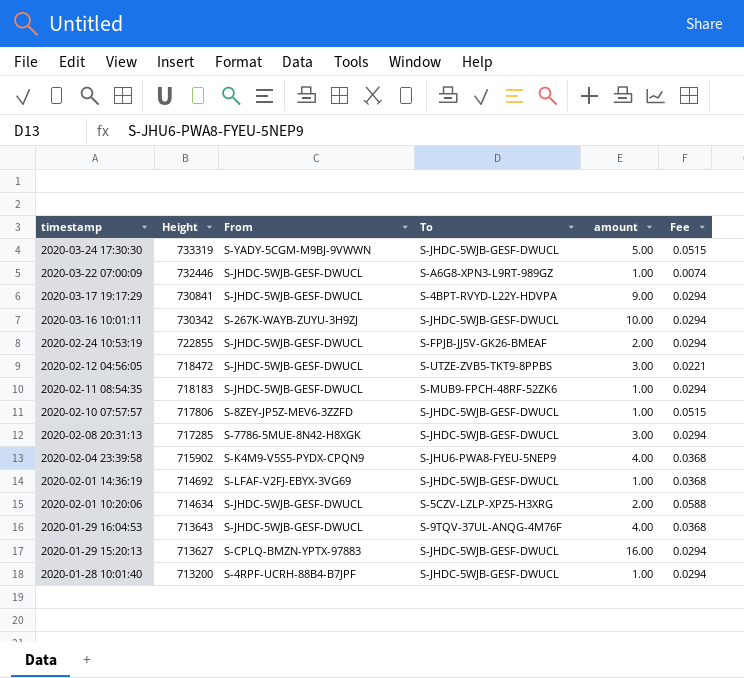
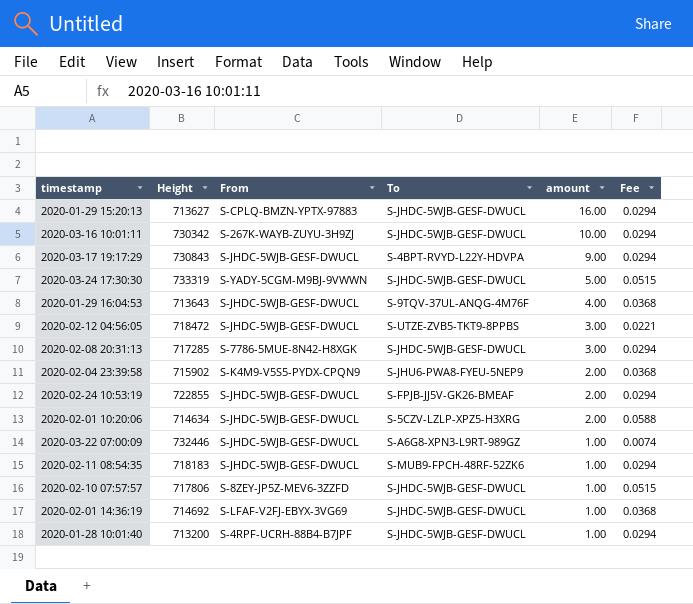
row order: timestamp descending -> amount descending
2020-03-17 19:17:29 | Height: 730841 -> 730843
2020-02-04 23:39:58 | amount: 4.00 -> 2.00

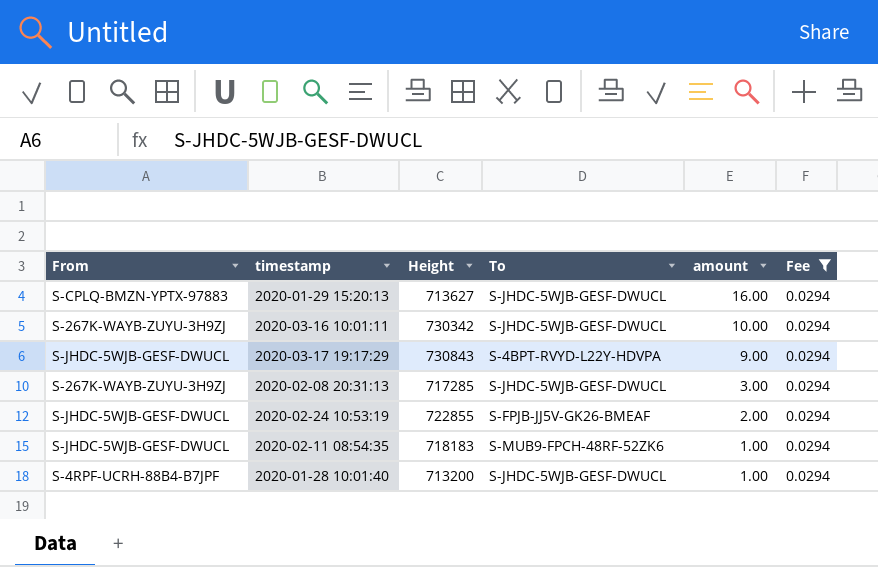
filter: none -> Fee = 0.0294
column From | position: 3 -> 1
2020-02-08 20:31:13 | From: S-7786-5MUE-8N42-H8XGK -> S-267K-WAYB-ZUYU-3H9ZJ

